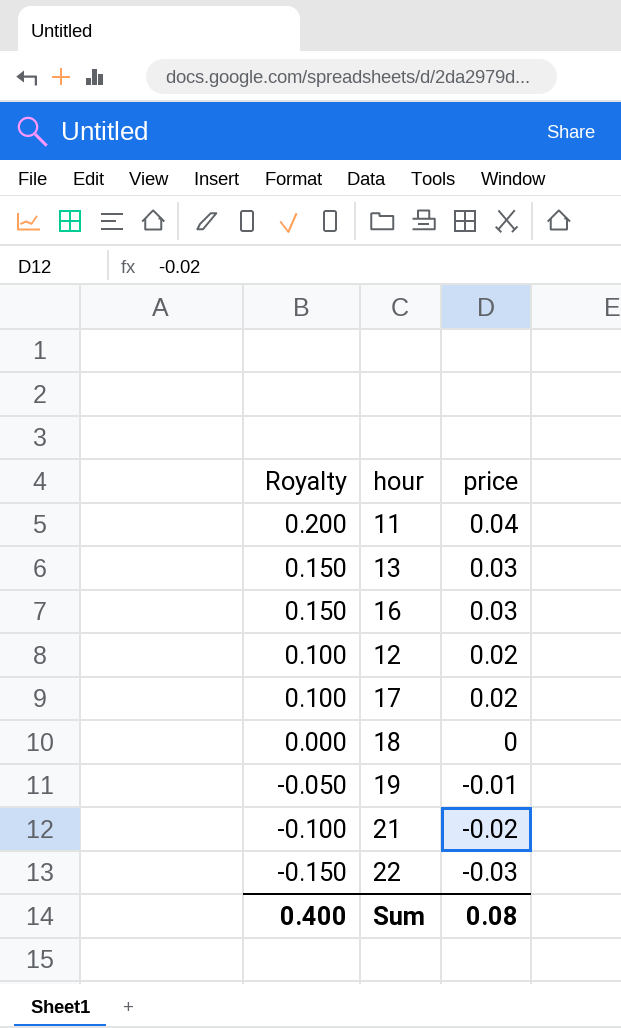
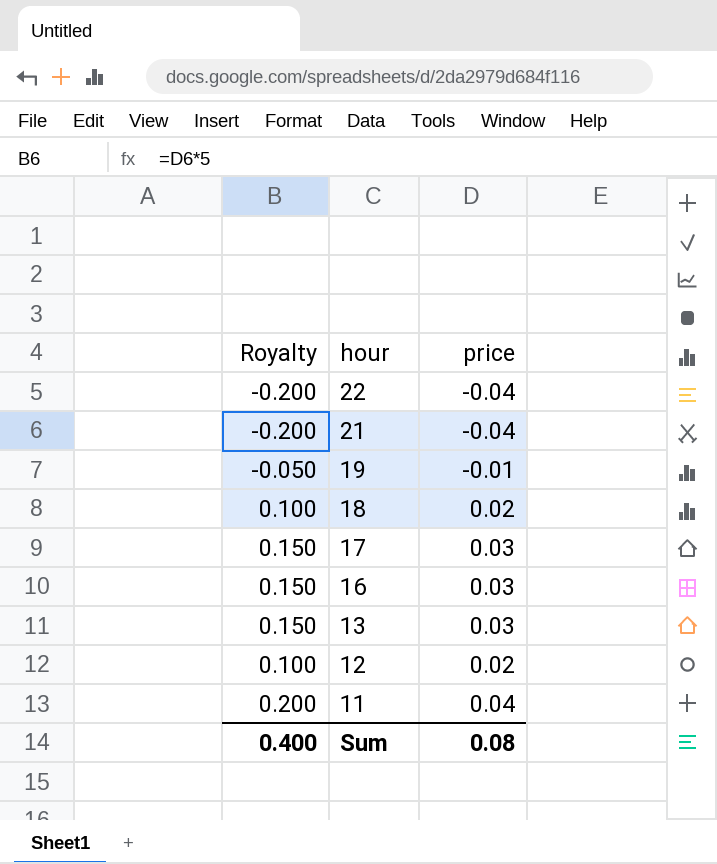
row order: Royalty descending -> hour descending
22 | Royalty: -0.150 -> -0.200
22 | price: -0.03 -> -0.04
21 | Royalty: -0.100 -> -0.200
21 | price: -0.02 -> -0.04
18 | Royalty: 0.000 -> 0.100
18 | price: 0 -> 0.02
17 | Royalty: 0.100 -> 0.150
17 | price: 0.02 -> 0.03

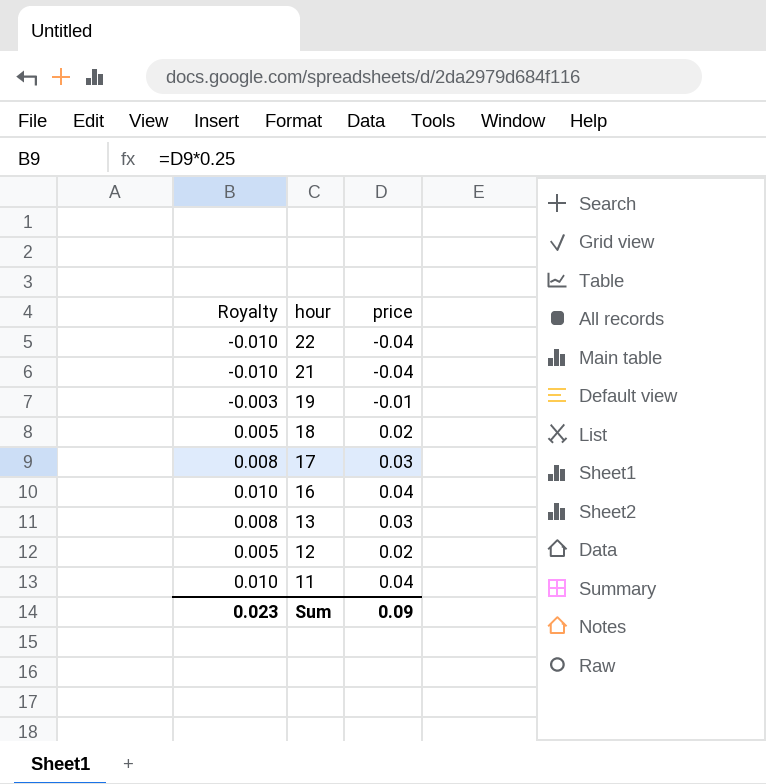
column Royalty | formula: [price] * 5 -> [price] * 0.25
16 | price: 0.03 -> 0.04
Sum | Royalty: 0.400 -> 0.023
Sum | price: 0.08 -> 0.09

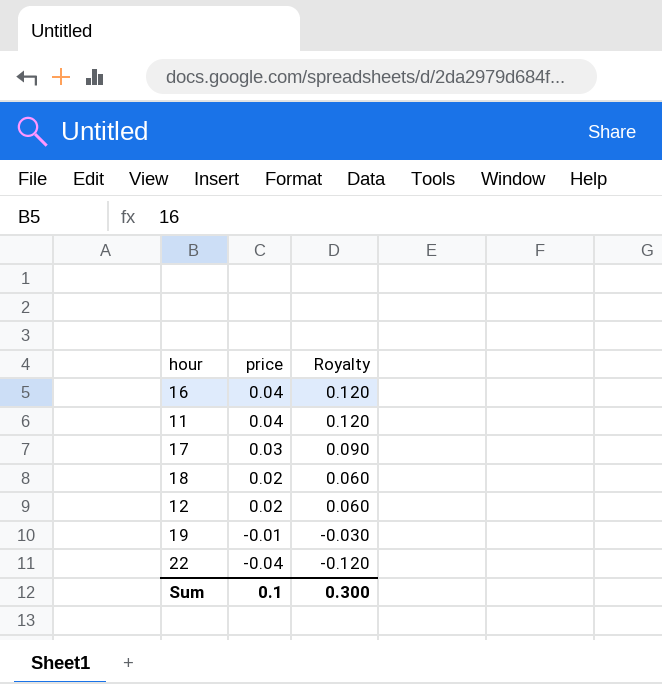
row order: hour descending -> price descending
column Royalty | formula: [price] * 0.25 -> [price] * 3
column Royalty | position: 1 -> 3
row 21: -0.010 | -0.04 -> none
row 13: 0.008 | 0.03 -> none
Sum | price: 0.09 -> 0.1
Sum | Royalty: 0.023 -> 0.300

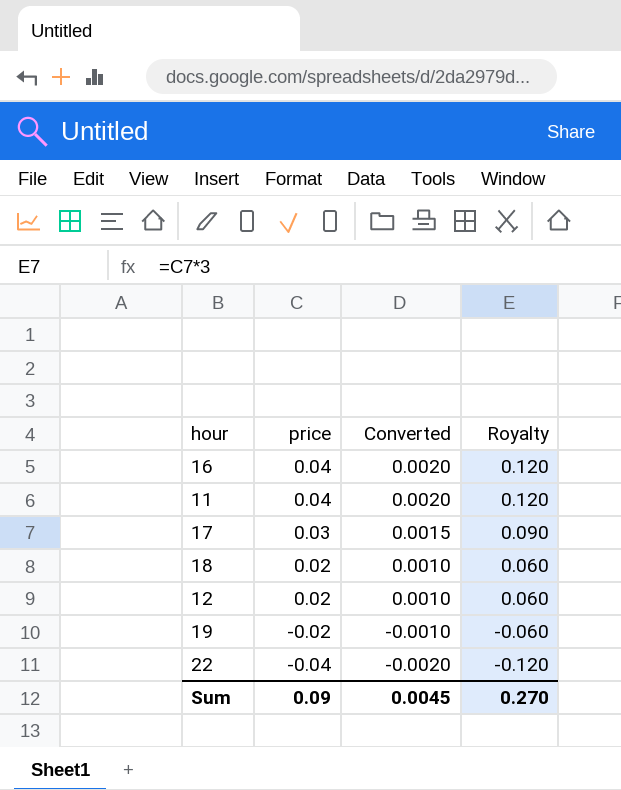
column Converted | formula: none -> [price] * 0.05
19 | price: -0.01 -> -0.02
19 | Royalty: -0.030 -> -0.060
Sum | price: 0.1 -> 0.09
Sum | Royalty: 0.300 -> 0.270

